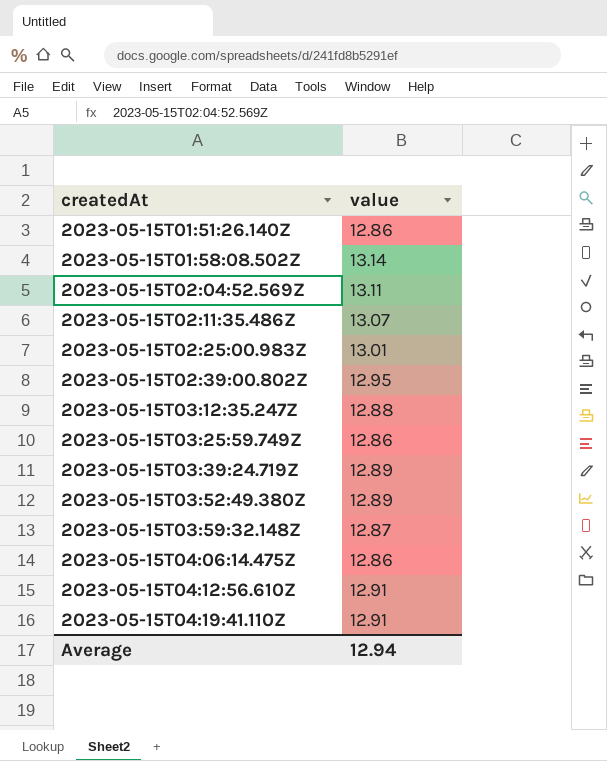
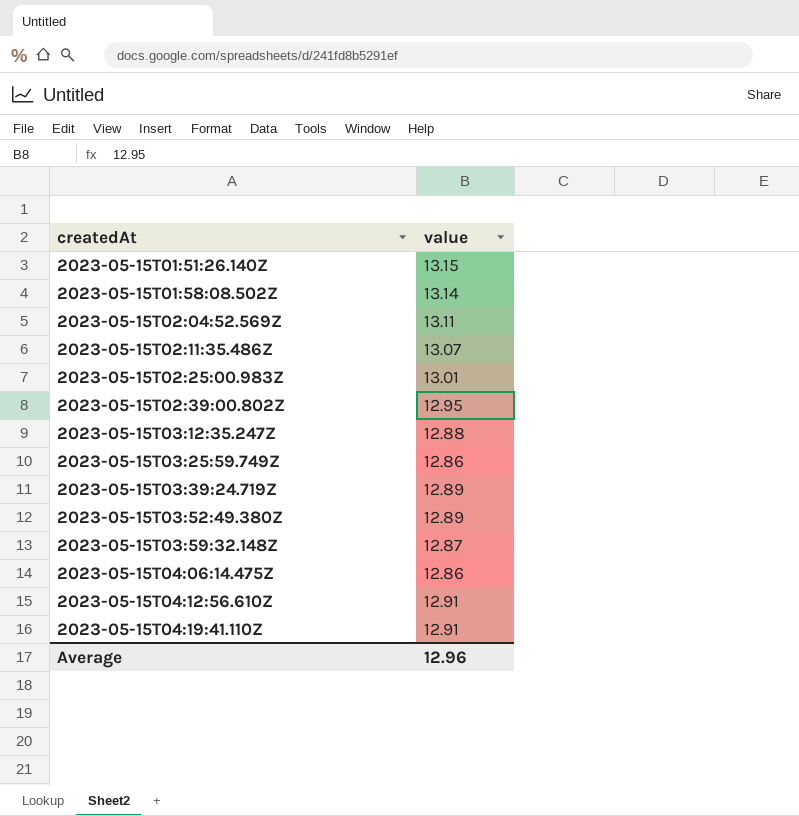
2023-05-15T01:51:26.140Z | value: 12.86 -> 13.15
Average | value: 12.94 -> 12.96

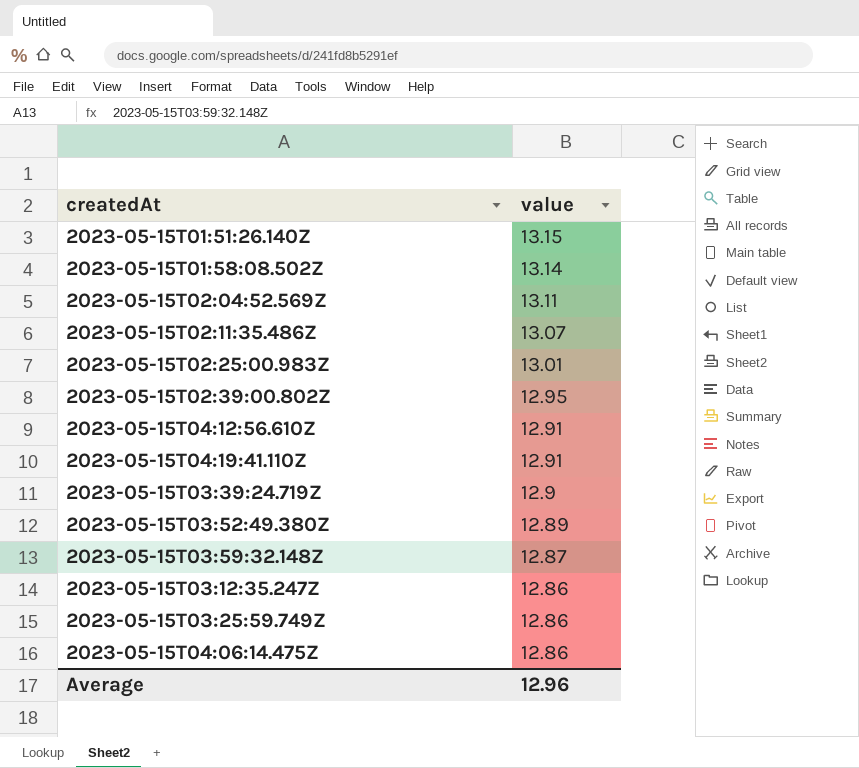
row order: createdAt ascending -> value descending
2023-05-15T03:39:24.719Z | value: 12.89 -> 12.9
2023-05-15T03:12:35.247Z | value: 12.88 -> 12.86

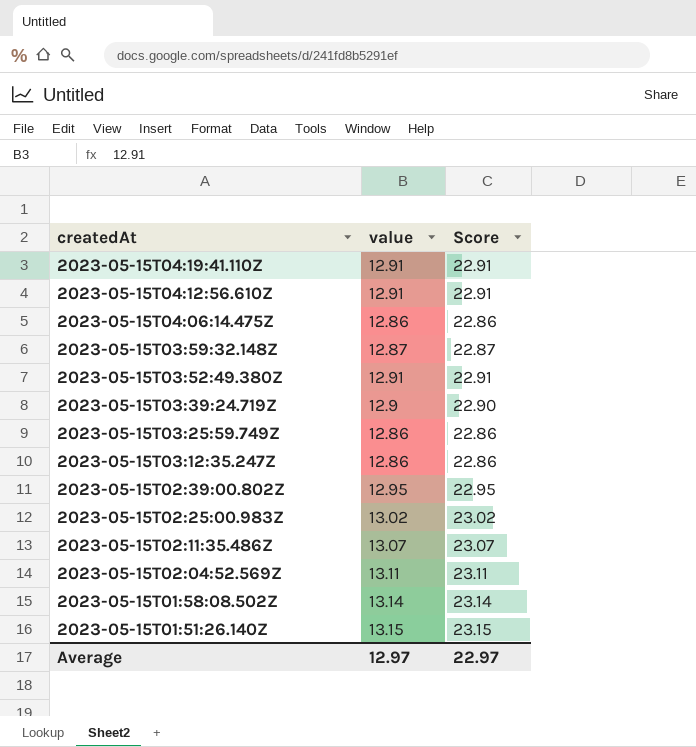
row order: value descending -> createdAt descending
column Score | formula: none -> [value] + 10
2023-05-15T03:52:49.380Z | value: 12.89 -> 12.91
2023-05-15T02:25:00.983Z | value: 13.01 -> 13.02
Average | value: 12.96 -> 12.97

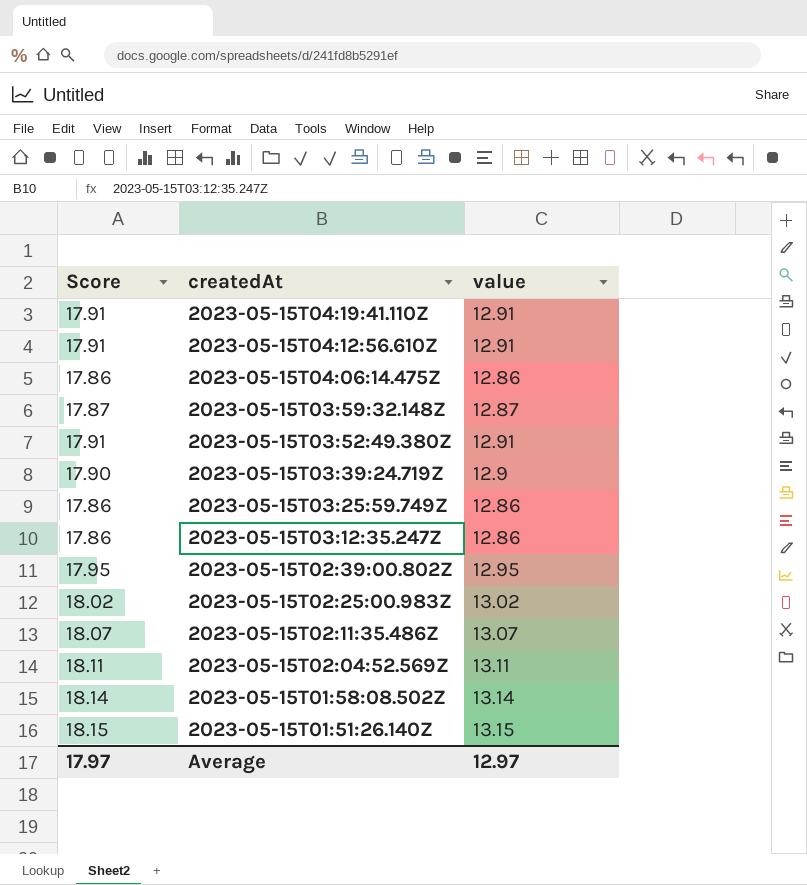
column Score | formula: [value] + 10 -> [value] + 5
column Score | position: 3 -> 1
Average | Score: 22.97 -> 17.97

